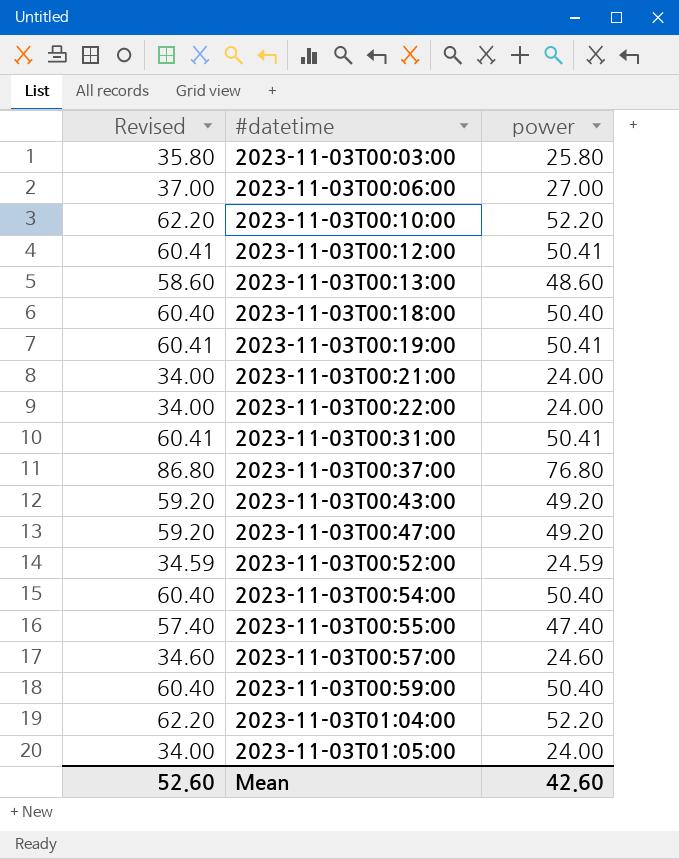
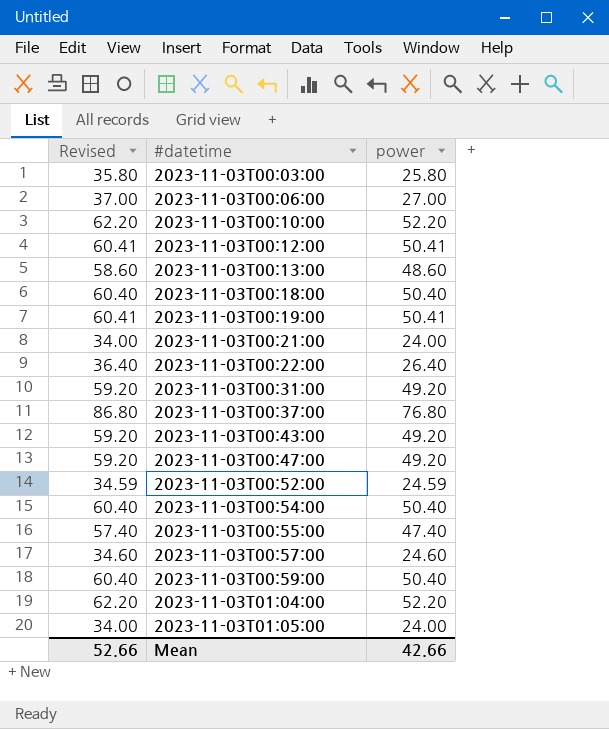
2023-11-03T00:22:00 | Revised: 34.00 -> 36.40
2023-11-03T00:22:00 | power: 24.00 -> 26.40
2023-11-03T00:31:00 | Revised: 60.41 -> 59.20
2023-11-03T00:31:00 | power: 50.41 -> 49.20
Mean | Revised: 52.60 -> 52.66
Mean | power: 42.60 -> 42.66

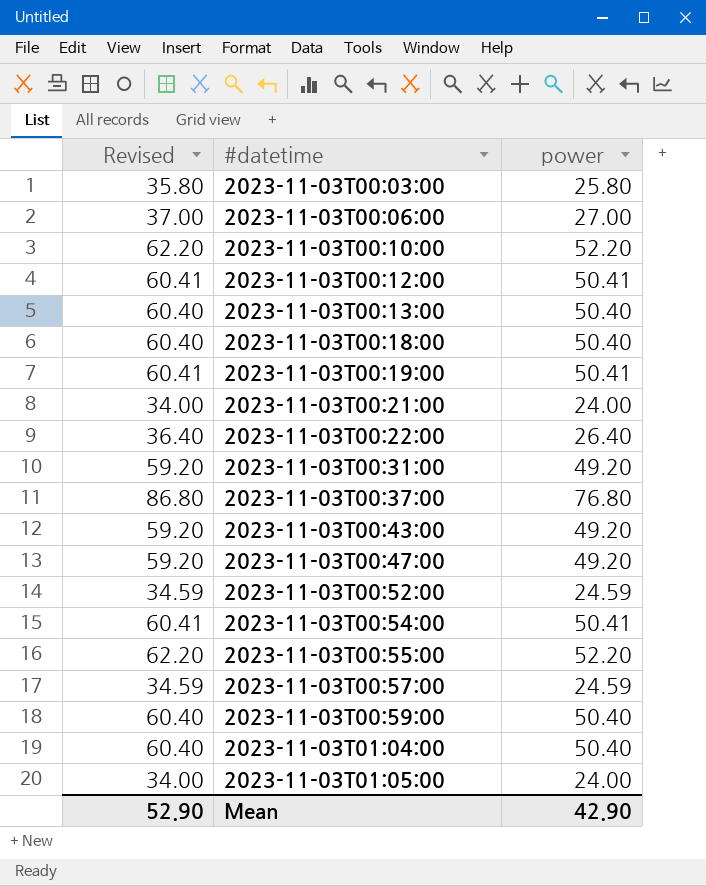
2023-11-03T00:13:00 | Revised: 58.60 -> 60.40
2023-11-03T00:13:00 | power: 48.60 -> 50.40
2023-11-03T00:54:00 | Revised: 60.40 -> 60.41
2023-11-03T00:54:00 | power: 50.40 -> 50.41
2023-11-03T00:55:00 | Revised: 57.40 -> 62.20
2023-11-03T00:55:00 | power: 47.40 -> 52.20
2023-11-03T00:57:00 | Revised: 34.60 -> 34.59
2023-11-03T00:57:00 | power: 24.60 -> 24.59
2023-11-03T01:04:00 | Revised: 62.20 -> 60.40
2023-11-03T01:04:00 | power: 52.20 -> 50.40
Mean | Revised: 52.66 -> 52.90
Mean | power: 42.66 -> 42.90

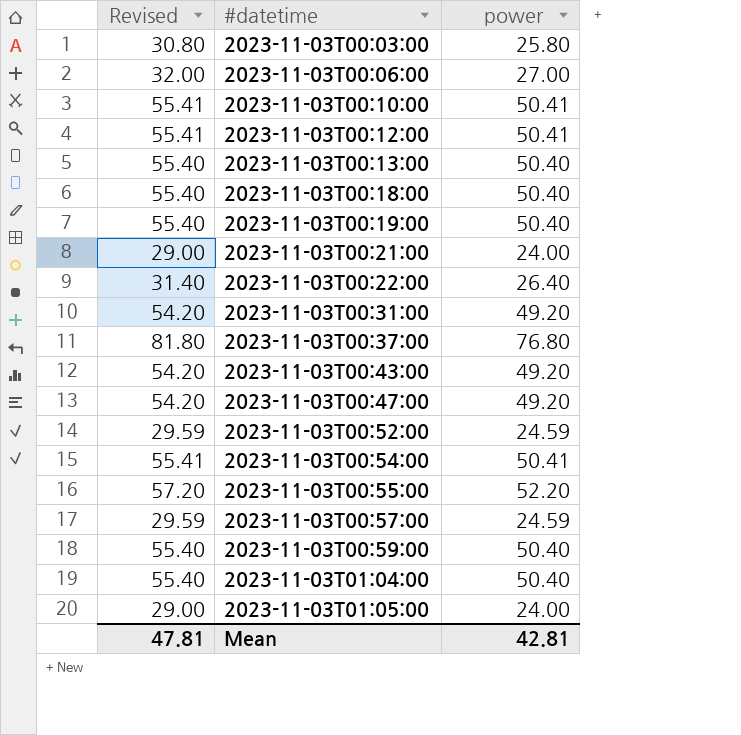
column Revised | formula: [power] + 10 -> [power] + 5
2023-11-03T00:10:00 | power: 52.20 -> 50.41
2023-11-03T00:19:00 | power: 50.41 -> 50.40
Mean | Revised: 52.90 -> 47.81
Mean | power: 42.90 -> 42.81

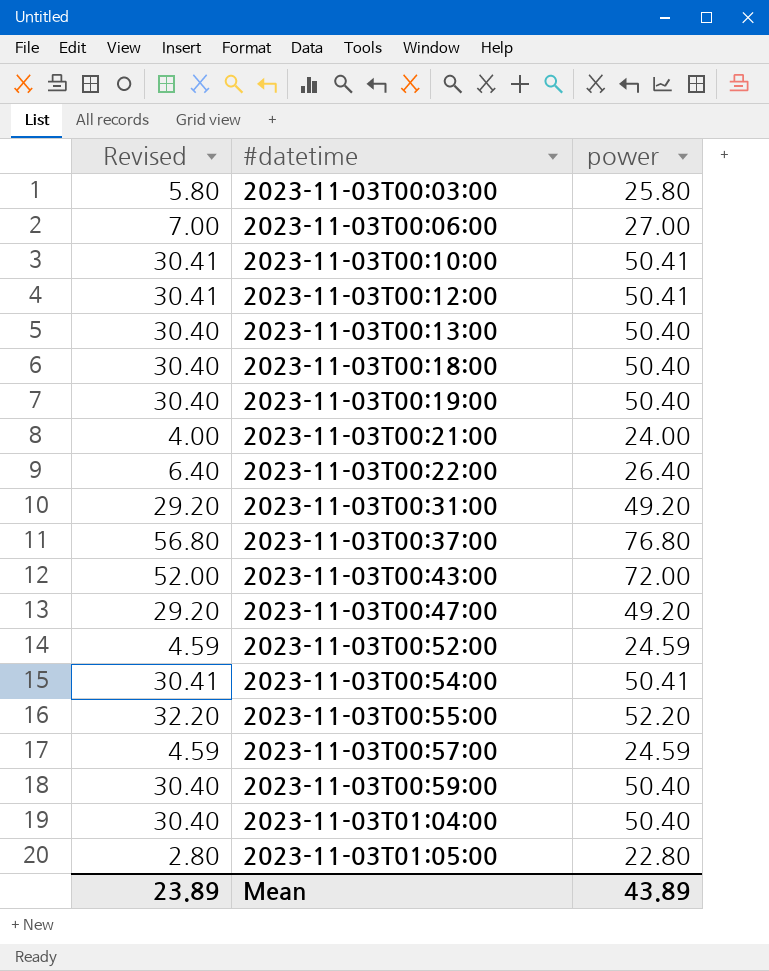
column Revised | formula: [power] + 5 -> [power] - 20
2023-11-03T00:43:00 | power: 49.20 -> 72.00
2023-11-03T01:05:00 | power: 24.00 -> 22.80
Mean | Revised: 47.81 -> 23.89
Mean | power: 42.81 -> 43.89

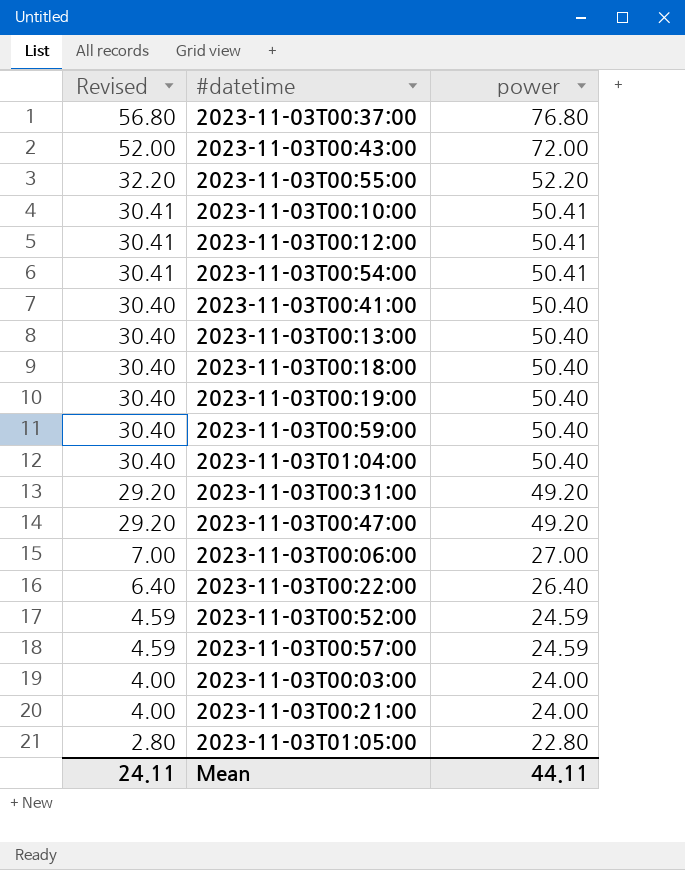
row order: #datetime ascending -> Revised descending
row 2023-11-03T00:41:00: none -> 30.40 | 50.40
2023-11-03T00:03:00 | Revised: 5.80 -> 4.00
2023-11-03T00:03:00 | power: 25.80 -> 24.00
Mean | Revised: 23.89 -> 24.11
Mean | power: 43.89 -> 44.11

